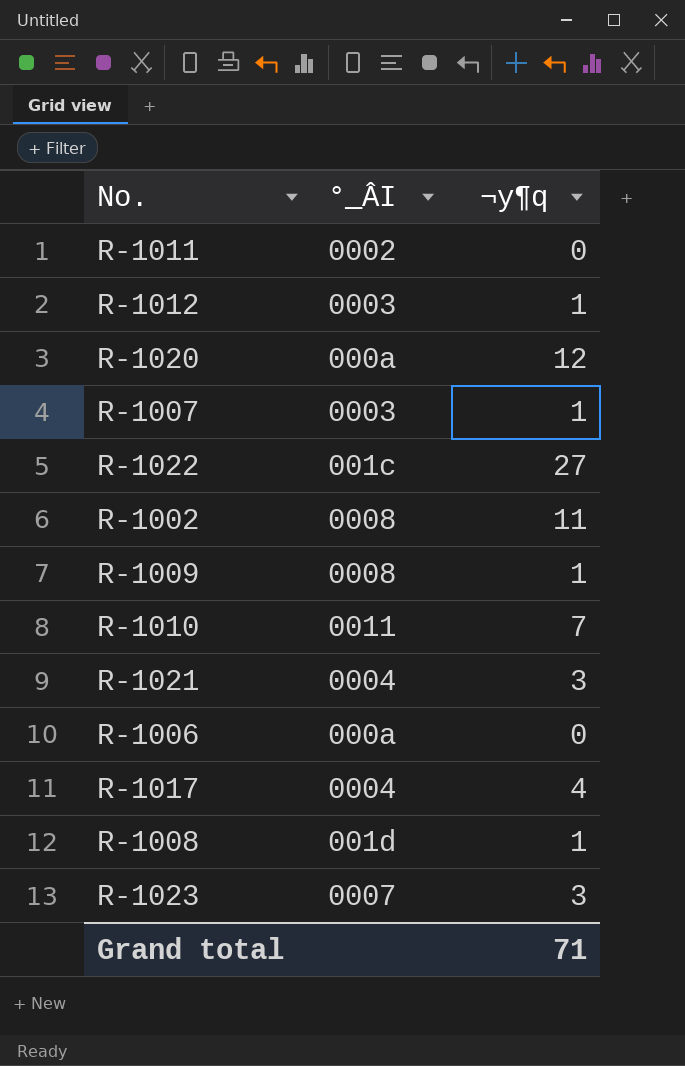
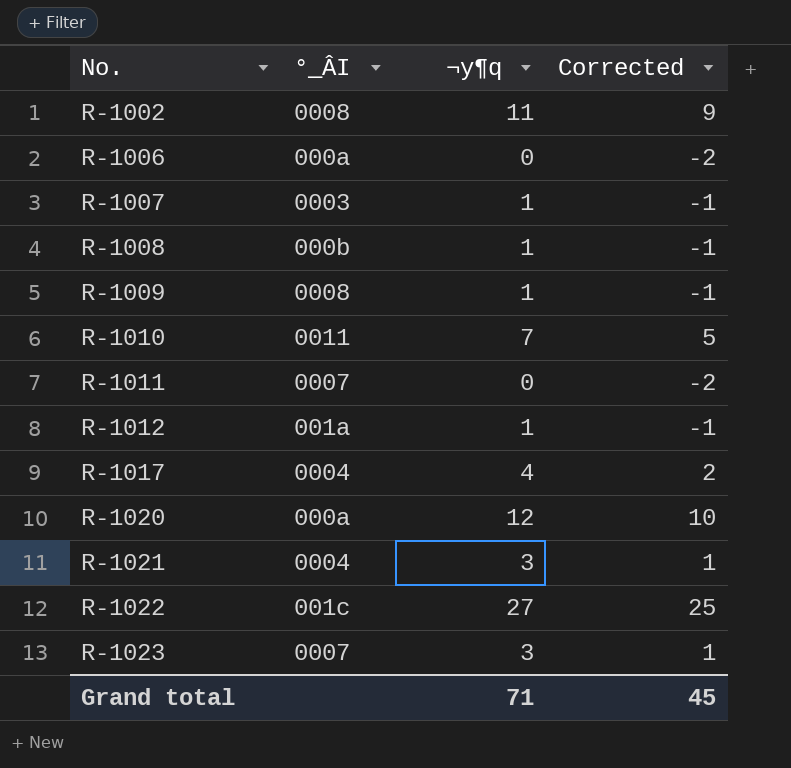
row order: none -> No. ascending
column Corrected | formula: none -> [¬y¶q] - 2
R-1008 | °_ÂI: 001d -> 000b
R-1011 | °_ÂI: 0002 -> 0007
R-1012 | °_ÂI: 0003 -> 001a

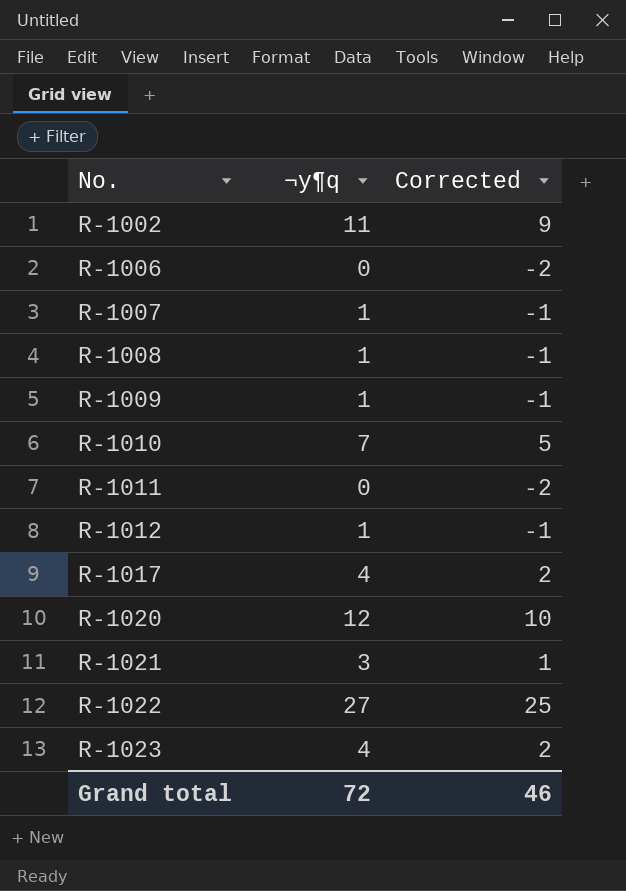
column °_ÂI | position: 2 -> none
R-1023 | ¬y¶q: 3 -> 4
R-1023 | Corrected: 1 -> 2
Grand total | ¬y¶q: 71 -> 72
Grand total | Corrected: 45 -> 46

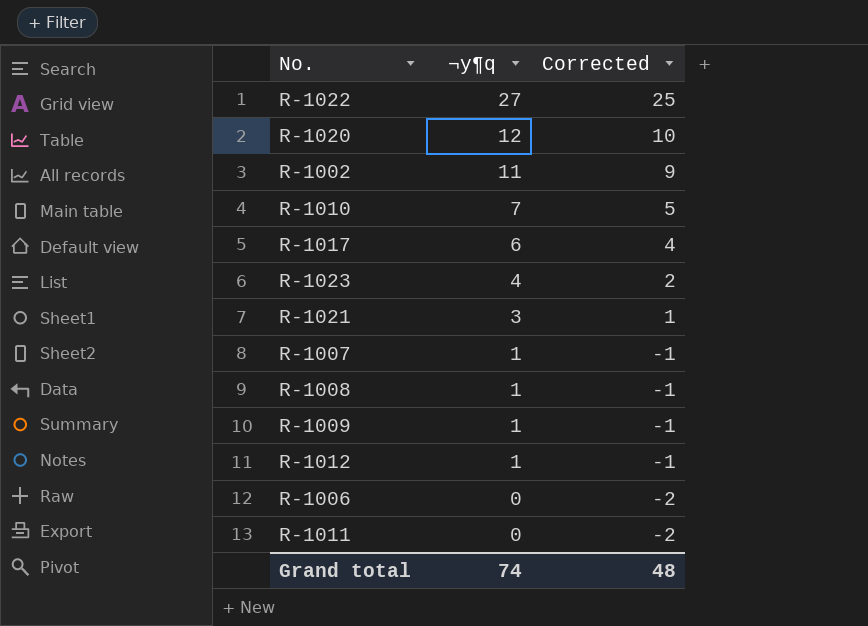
row order: No. ascending -> ¬y¶q descending
R-1017 | ¬y¶q: 4 -> 6
R-1017 | Corrected: 2 -> 4
Grand total | ¬y¶q: 72 -> 74
Grand total | Corrected: 46 -> 48

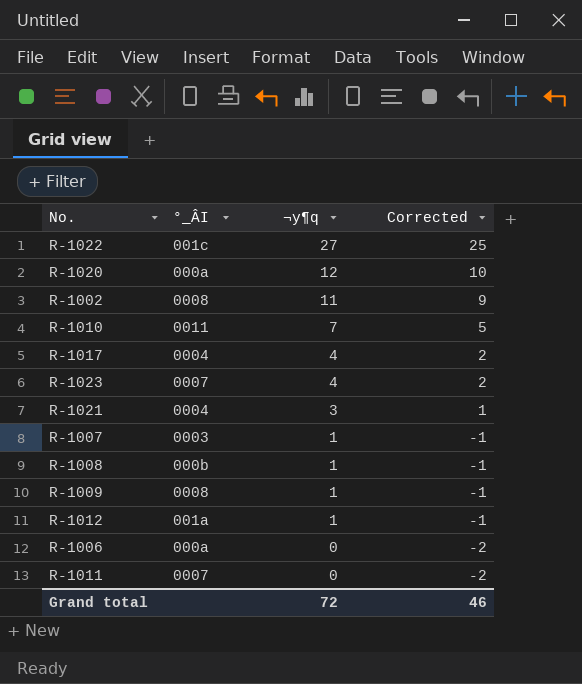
column °_ÂI | position: none -> 2
R-1017 | ¬y¶q: 6 -> 4
R-1017 | Corrected: 4 -> 2
Grand total | ¬y¶q: 74 -> 72
Grand total | Corrected: 48 -> 46

